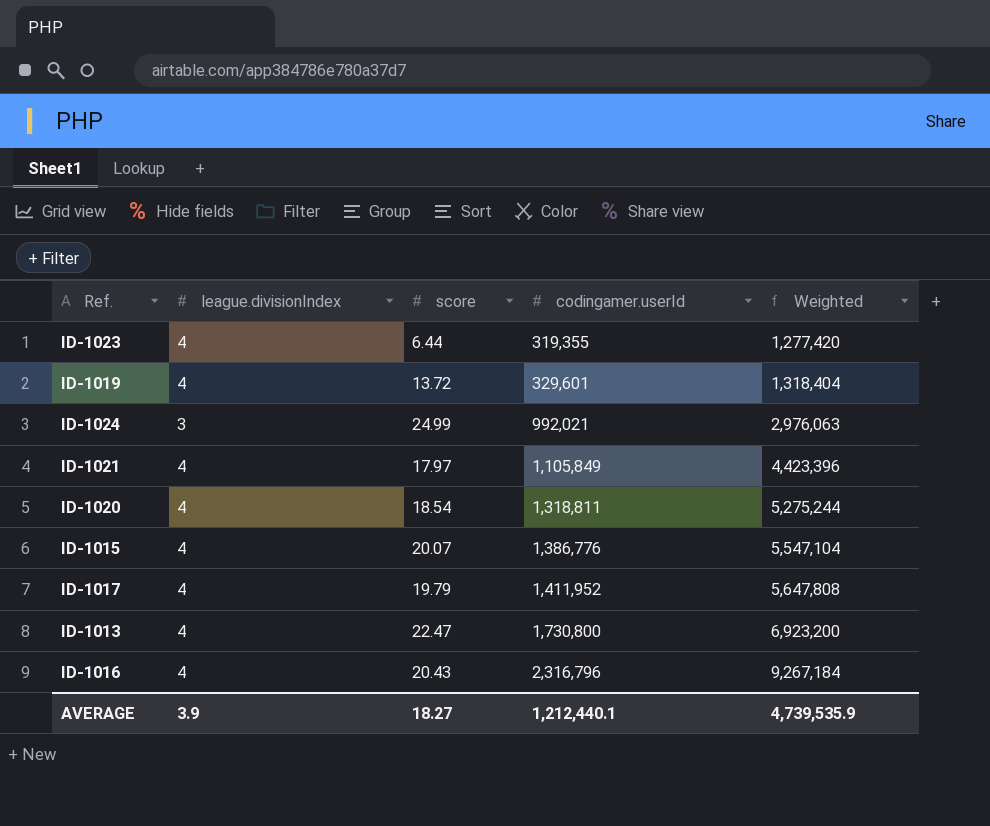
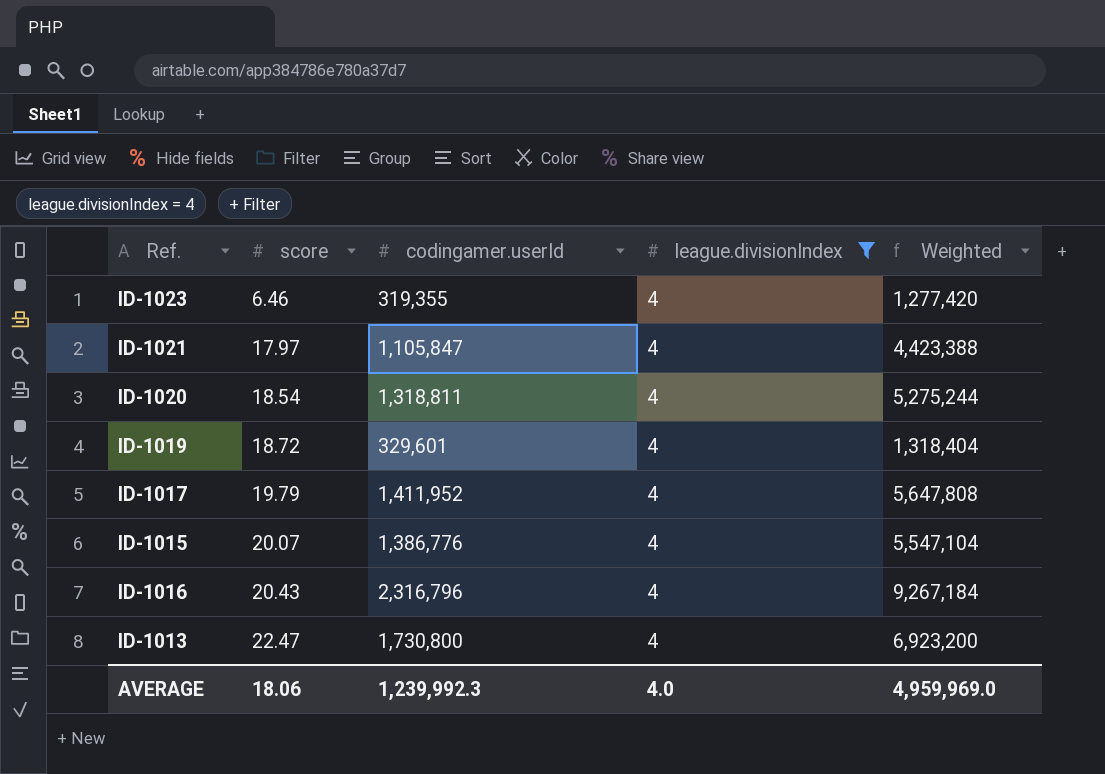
filter: none -> league.divisionIndex = 4
row order: codingamer.userId ascending -> score ascending
column league.divisionIndex | position: 2 -> 4
ID-1023 | score: 6.44 -> 6.46
ID-1021 | codingamer.userId: 1,105,849 -> 1,105,847
ID-1021 | Weighted: 4,423,396 -> 4,423,388
ID-1019 | score: 13.72 -> 18.72
AVERAGE | score: 18.27 -> 18.06
AVERAGE | codingamer.userId: 1,212,440.1 -> 1,239,992.3
AVERAGE | league.divisionIndex: 3.9 -> 4.0
AVERAGE | Weighted: 4,739,535.9 -> 4,959,969.0

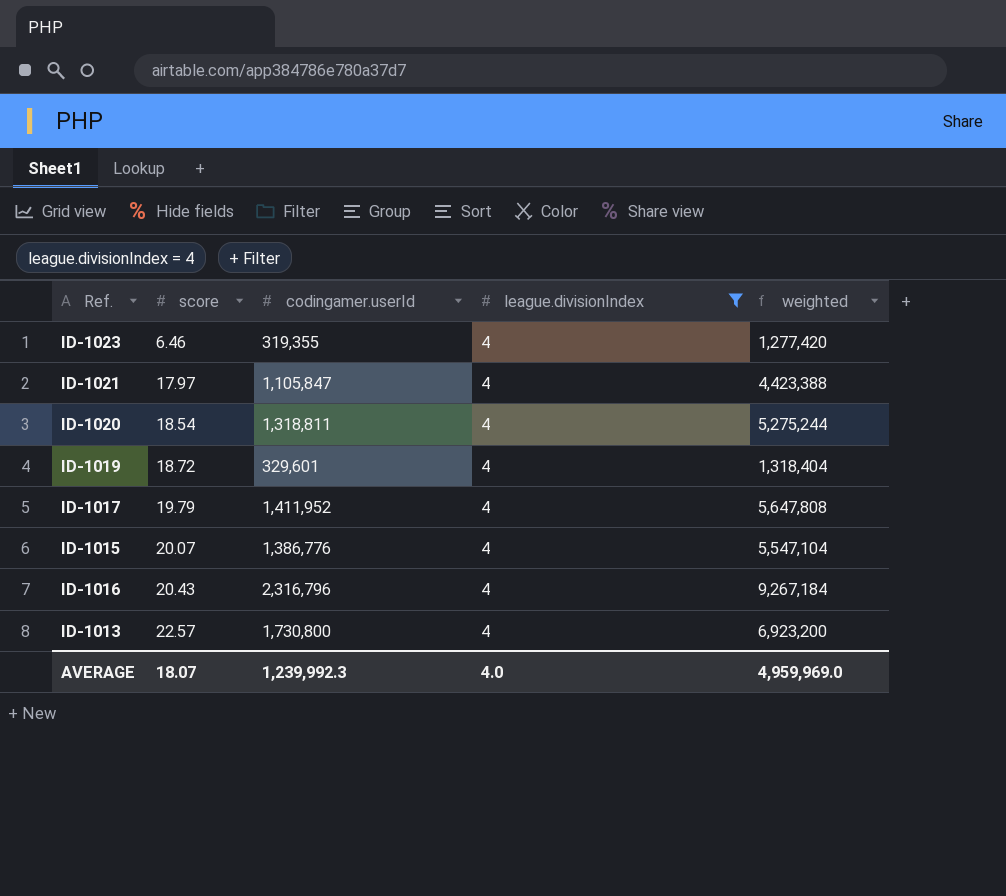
column name: Weighted -> weighted
ID-1013 | score: 22.47 -> 22.57
AVERAGE | score: 18.06 -> 18.07

